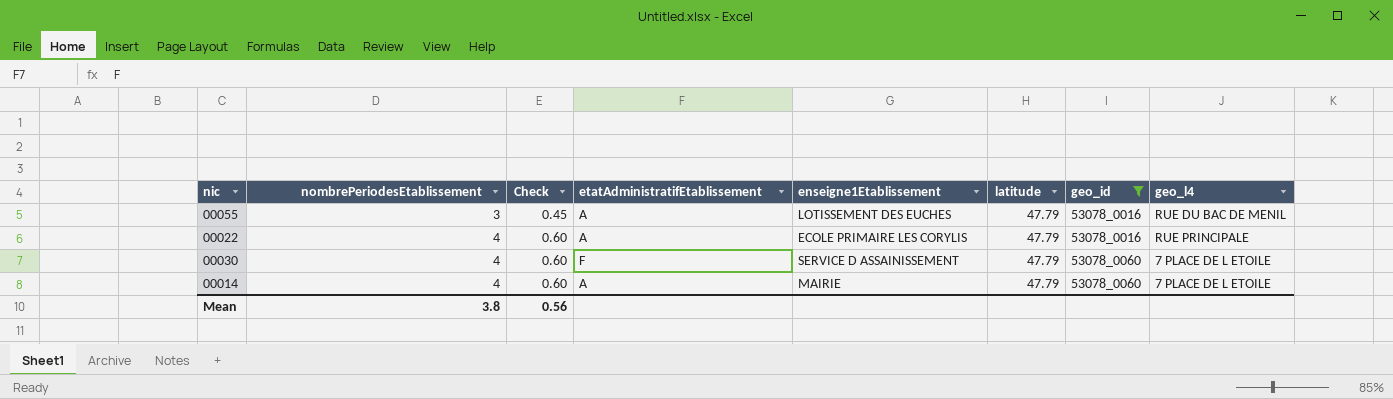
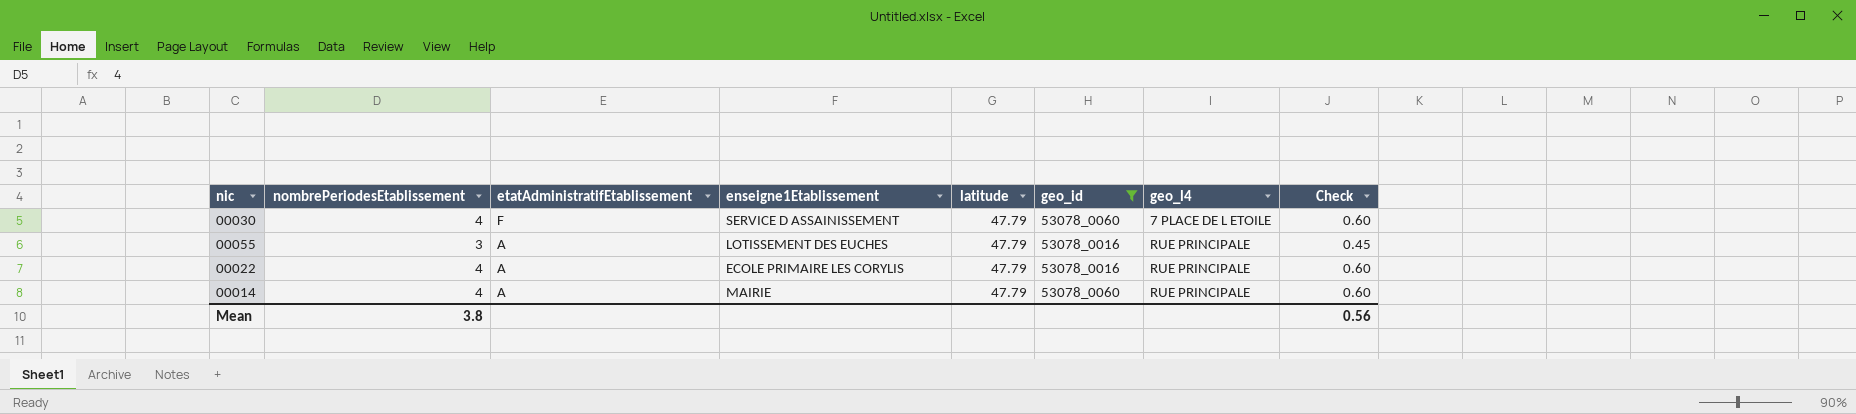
row order: nombrePeriodesEtablissement ascending -> etatAdministratifEtablissement descending
column Check | position: 3 -> 8
00055 | geo_l4: RUE DU BAC DE MENIL -> RUE PRINCIPALE
00014 | geo_l4: 7 PLACE DE L ETOILE -> RUE PRINCIPALE

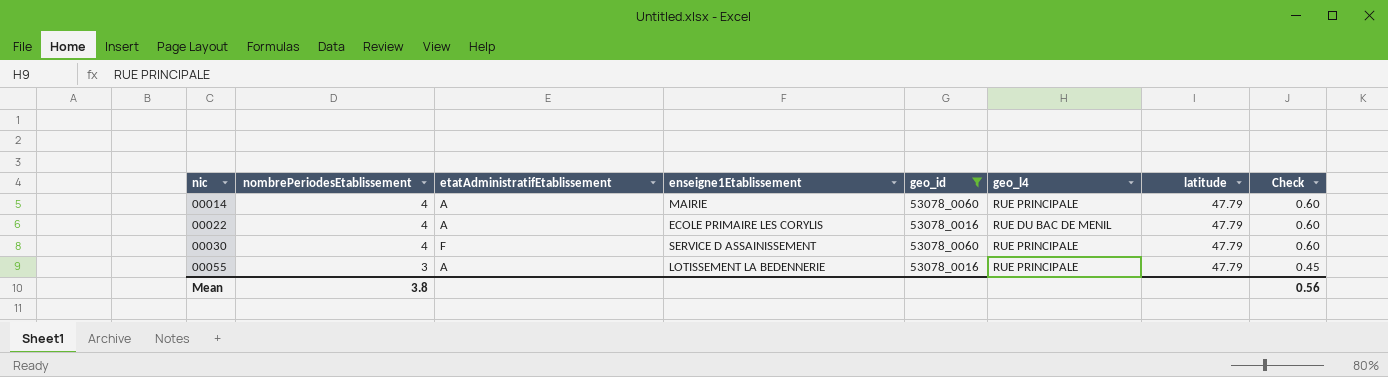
row order: etatAdministratifEtablissement descending -> nic ascending
column latitude | position: 5 -> 7
00022 | geo_l4: RUE PRINCIPALE -> RUE DU BAC DE MENIL
00030 | geo_l4: 7 PLACE DE L ETOILE -> RUE PRINCIPALE
00055 | enseigne1Etablissement: LOTISSEMENT DES EUCHES -> LOTISSEMENT LA BEDENNERIE

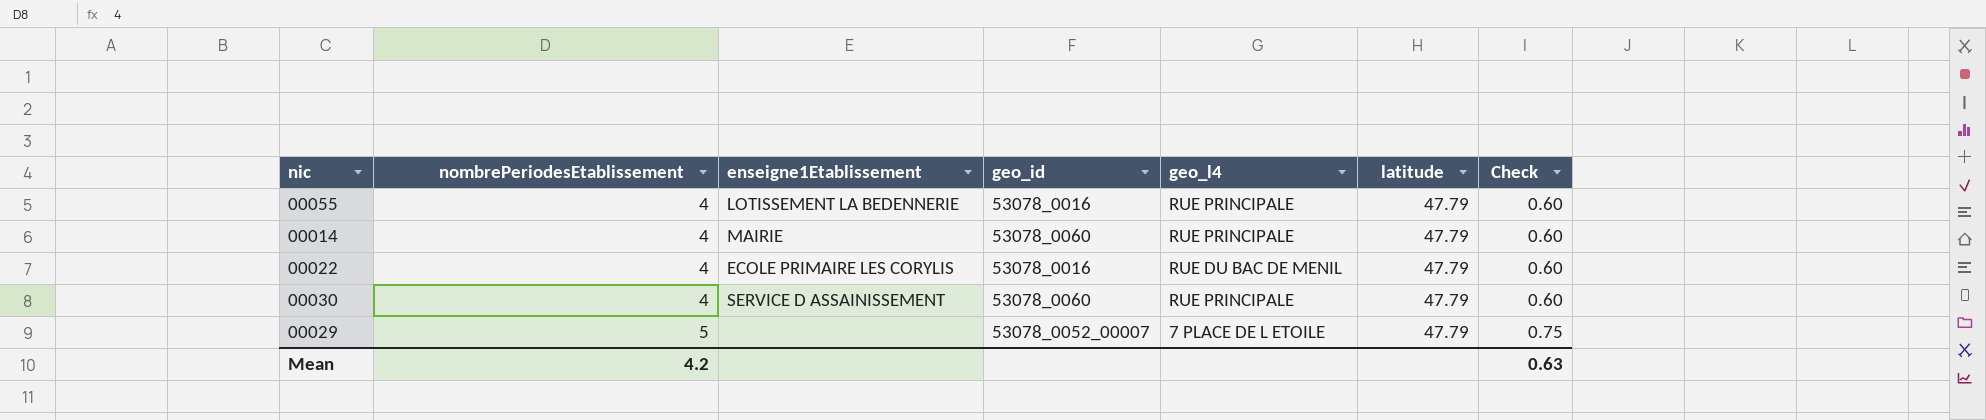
filter: geo_id != 53078_0052_00007 -> none
row order: nic ascending -> nombrePeriodesEtablissement ascending
column etatAdministratifEtablissement | position: 3 -> none
00055 | nombrePeriodesEtablissement: 3 -> 4
00055 | Check: 0.45 -> 0.60
Mean | nombrePeriodesEtablissement: 3.8 -> 4.2
Mean | Check: 0.56 -> 0.63

